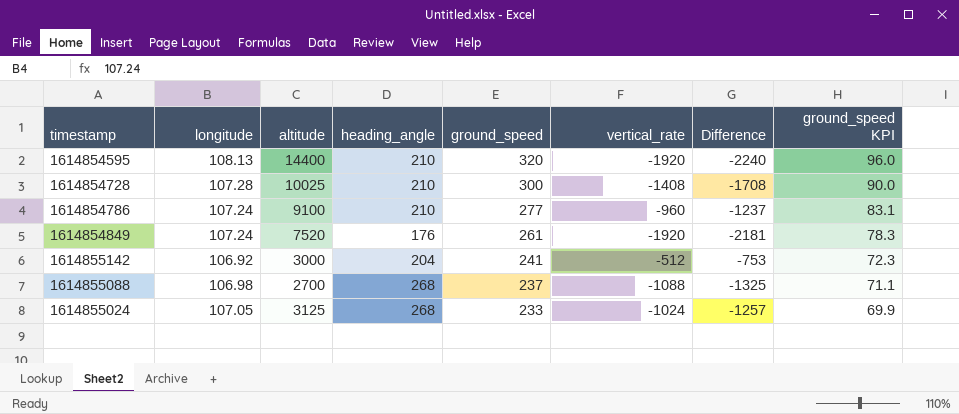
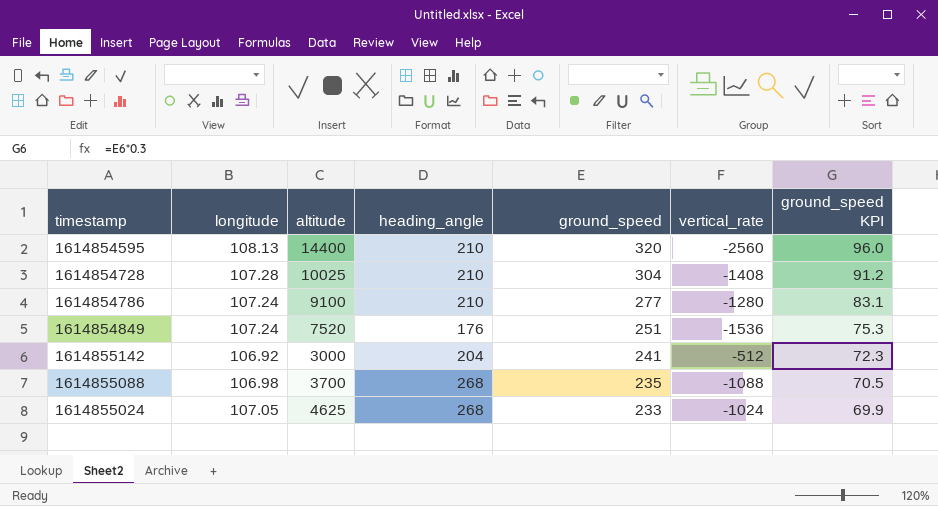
column Difference | formula: [vertical_rate] - [ground_speed] -> none
1614854595 | vertical_rate: -1920 -> -2560
1614854728 | ground_speed: 300 -> 304
1614854728 | ground_speed KPI: 90.0 -> 91.2
1614854786 | vertical_rate: -960 -> -1280
1614854849 | ground_speed: 261 -> 251
1614854849 | vertical_rate: -1920 -> -1536
1614854849 | ground_speed KPI: 78.3 -> 75.3
1614855088 | altitude: 2700 -> 3700
1614855088 | ground_speed: 237 -> 235
1614855088 | ground_speed KPI: 71.1 -> 70.5
1614855024 | altitude: 3125 -> 4625

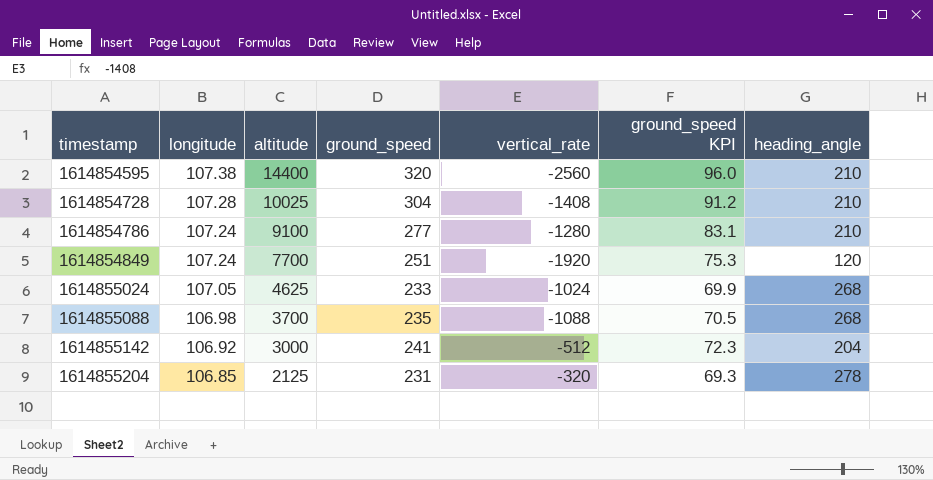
row order: ground_speed descending -> timestamp ascending
column heading_angle | position: 4 -> 7
1614854595 | longitude: 108.13 -> 107.38
1614854849 | altitude: 7520 -> 7700
1614854849 | vertical_rate: -1536 -> -1920
1614854849 | heading_angle: 176 -> 120
row 1614855204: none -> 106.85 | 2125 | 231 | -320 | 69.3 | 278

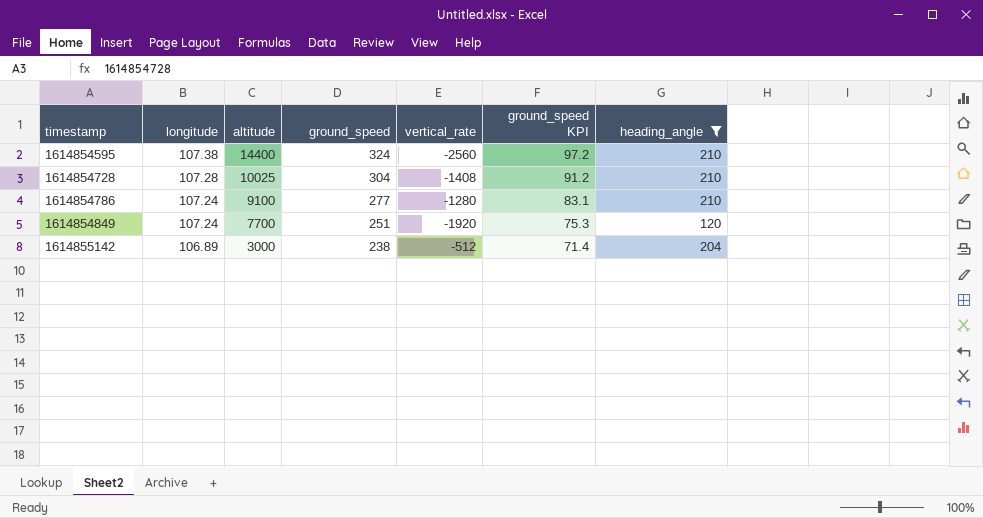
filter: none -> heading_angle <= 210
1614854595 | ground_speed: 320 -> 324
1614854595 | ground_speed KPI: 96.0 -> 97.2
1614855142 | longitude: 106.92 -> 106.89
1614855142 | ground_speed: 241 -> 238
1614855142 | ground_speed KPI: 72.3 -> 71.4

